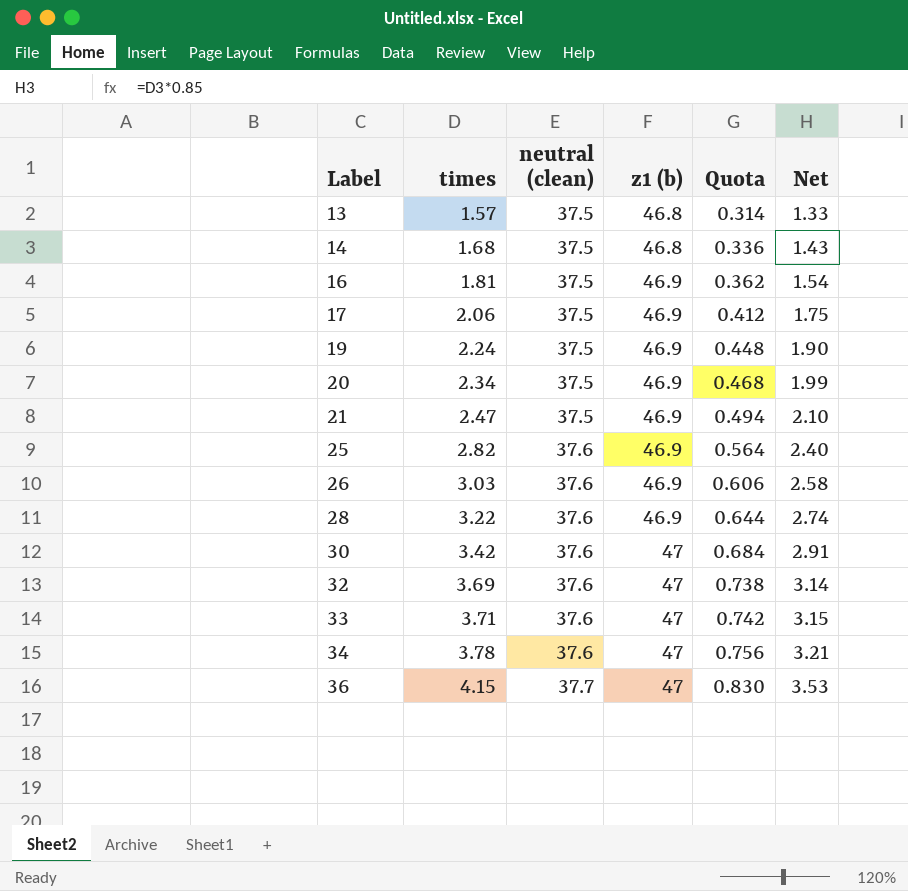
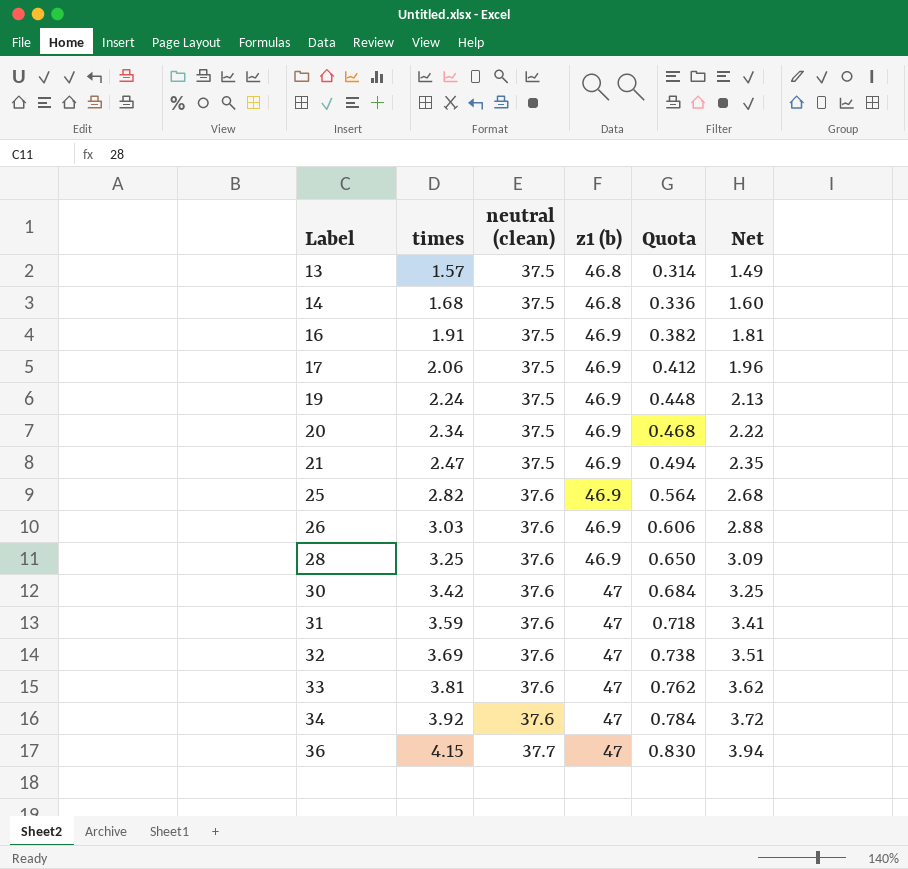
column Net | formula: [times] * 0.85 -> [times] * 0.95
16 | times: 1.81 -> 1.91
16 | Quota: 0.362 -> 0.382
28 | times: 3.22 -> 3.25
28 | Quota: 0.644 -> 0.650
row 31: none -> 3.59 | 37.6 | 47 | 0.718 | 3.41
33 | times: 3.71 -> 3.81
33 | Quota: 0.742 -> 0.762
34 | times: 3.78 -> 3.92
34 | Quota: 0.756 -> 0.784

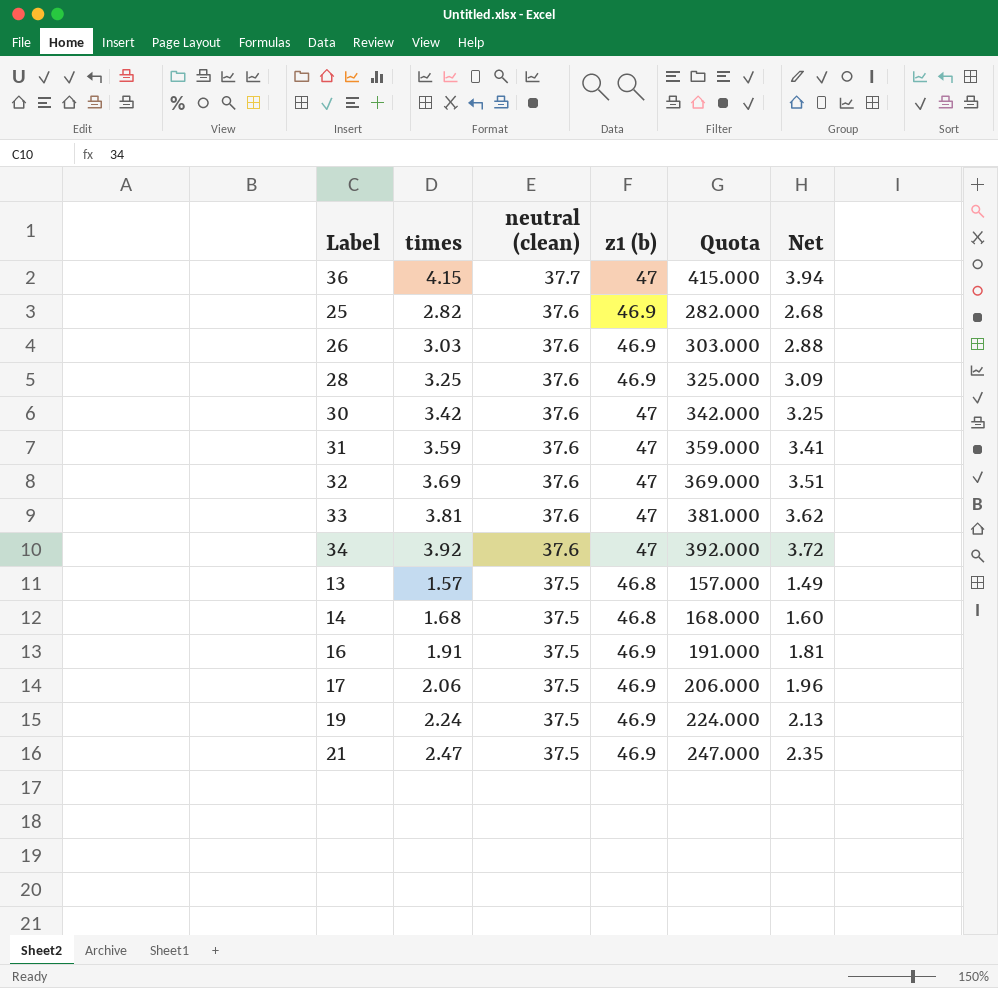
row order: Label ascending -> neutral (clean) descending
column Quota | formula: [times] * 0.2 -> [times] * 100
row 20: 2.34 | 37.5 | 46.9 | 0.468 | 2.22 -> none

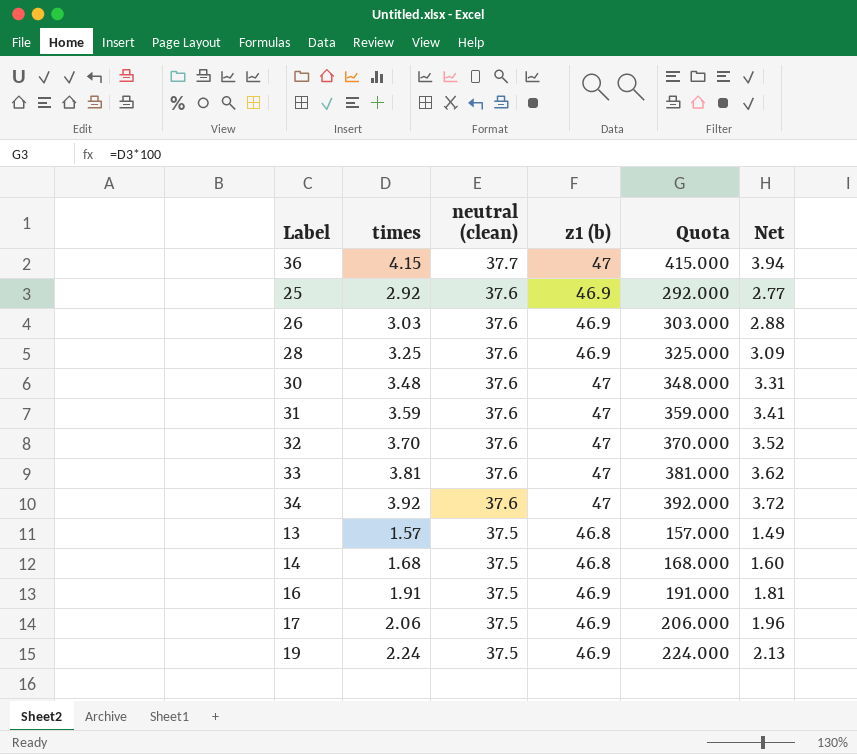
row 21: 2.47 | 37.5 | 46.9 | 247.000 | 2.35 -> none
25 | times: 2.82 -> 2.92
25 | Quota: 282.000 -> 292.000
25 | Net: 2.68 -> 2.77
30 | times: 3.42 -> 3.48
30 | Quota: 342.000 -> 348.000
30 | Net: 3.25 -> 3.31
32 | times: 3.69 -> 3.70
32 | Quota: 369.000 -> 370.000
32 | Net: 3.51 -> 3.52

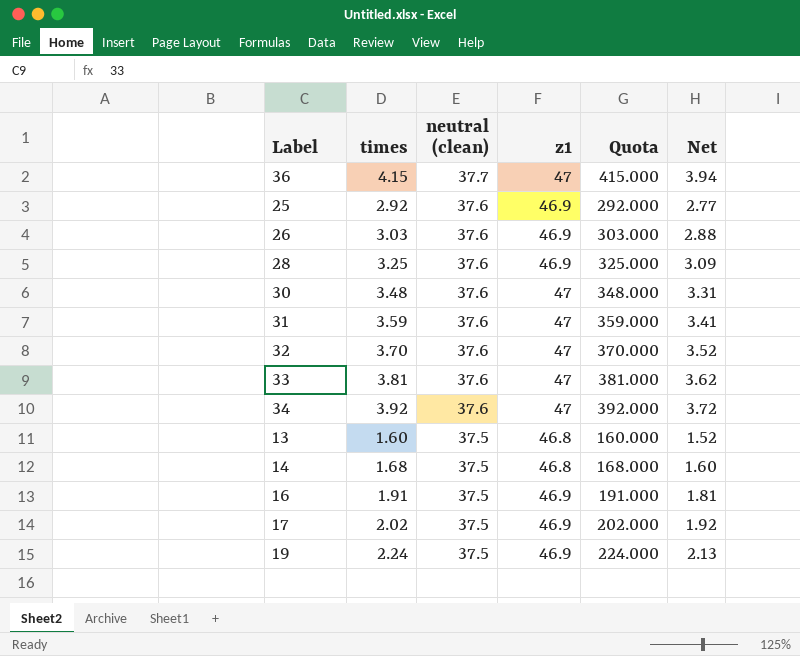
column name: z1 (b) -> z1
13 | times: 1.57 -> 1.60
13 | Quota: 157.000 -> 160.000
13 | Net: 1.49 -> 1.52
17 | times: 2.06 -> 2.02
17 | Quota: 206.000 -> 202.000
17 | Net: 1.96 -> 1.92

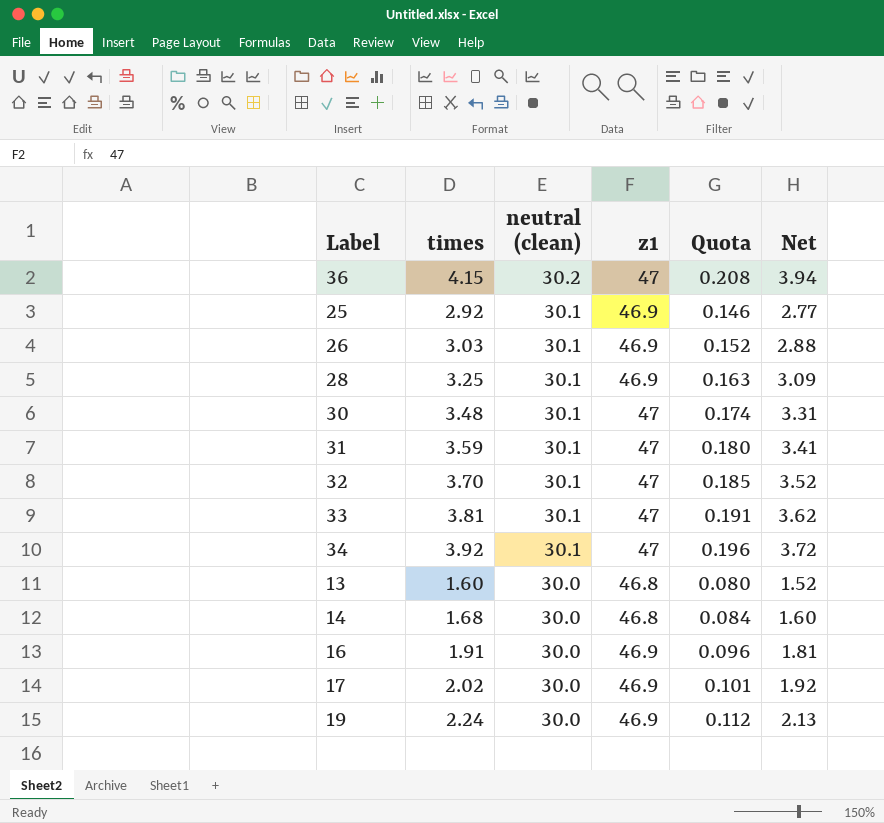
column Quota | formula: [times] * 100 -> [times] * 0.05
36 | neutral (clean): 37.7 -> 30.2
25 | neutral (clean): 37.6 -> 30.1
26 | neutral (clean): 37.6 -> 30.1
28 | neutral (clean): 37.6 -> 30.1
30 | neutral (clean): 37.6 -> 30.1
31 | neutral (clean): 37.6 -> 30.1
32 | neutral (clean): 37.6 -> 30.1
33 | neutral (clean): 37.6 -> 30.1
34 | neutral (clean): 37.6 -> 30.1
13 | neutral (clean): 37.5 -> 30.0
14 | neutral (clean): 37.5 -> 30.0
16 | neutral (clean): 37.5 -> 30.0
17 | neutral (clean): 37.5 -> 30.0
19 | neutral (clean): 37.5 -> 30.0

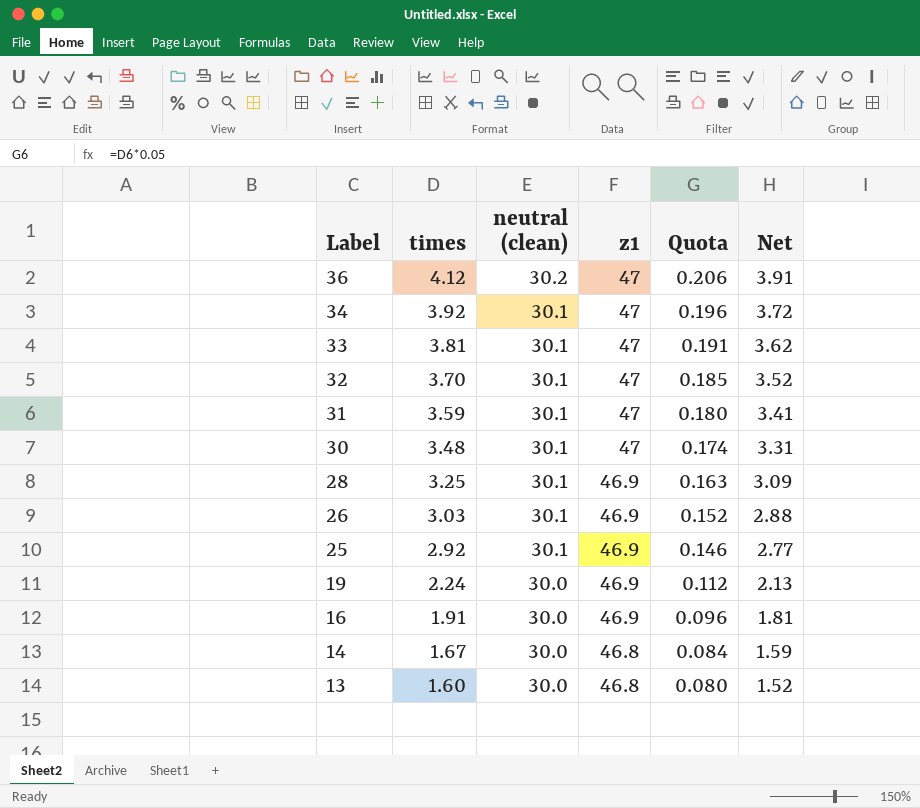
row order: neutral (clean) descending -> Label descending
row 17: 2.02 | 30.0 | 46.9 | 0.101 | 1.92 -> none
36 | times: 4.15 -> 4.12
36 | Quota: 0.208 -> 0.206
36 | Net: 3.94 -> 3.91
14 | times: 1.68 -> 1.67
14 | Net: 1.60 -> 1.59

